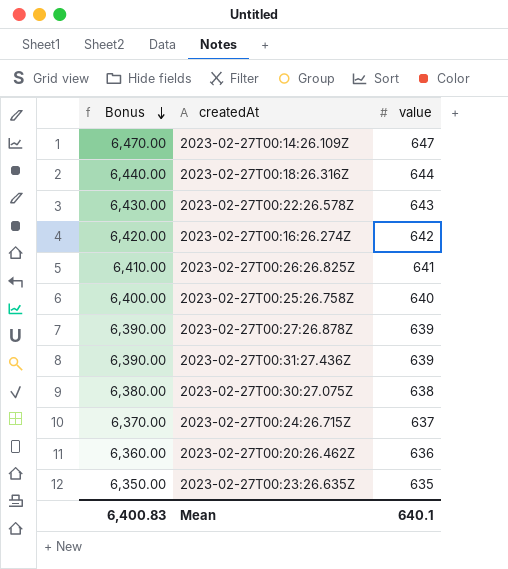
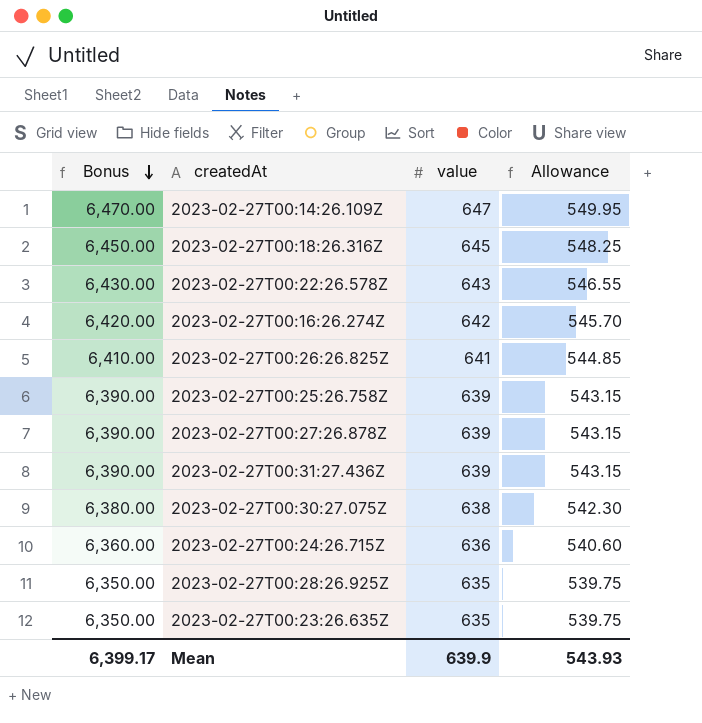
column Allowance | formula: none -> [value] * 0.85
row 2023-02-27T00:20:26.462Z: 6,360.00 | 636 -> none
2023-02-27T00:18:26.316Z | Bonus: 6,440.00 -> 6,450.00
2023-02-27T00:18:26.316Z | value: 644 -> 645
2023-02-27T00:25:26.758Z | Bonus: 6,400.00 -> 6,390.00
2023-02-27T00:25:26.758Z | value: 640 -> 639
2023-02-27T00:24:26.715Z | Bonus: 6,370.00 -> 6,360.00
2023-02-27T00:24:26.715Z | value: 637 -> 636
row 2023-02-27T00:28:26.925Z: none -> 6,350.00 | 635 | 539.75
Mean | Bonus: 6,400.83 -> 6,399.17
Mean | value: 640.1 -> 639.9

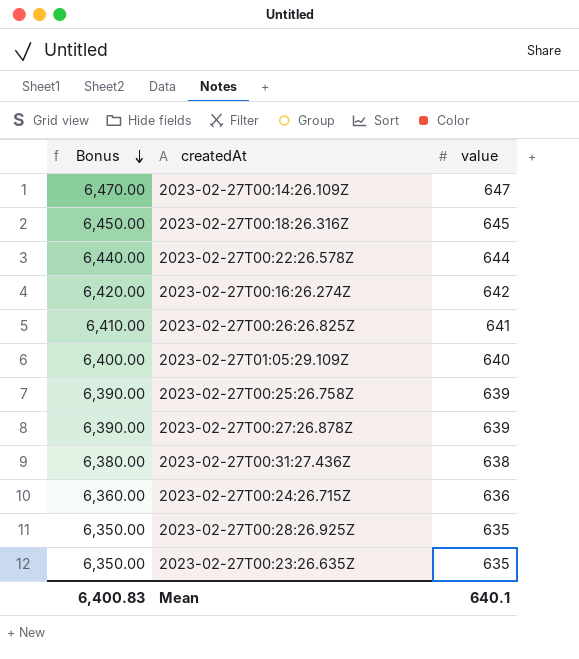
column Allowance | formula: [value] * 0.85 -> none
row 2023-02-27T00:30:27.075Z: 6,380.00 | 638 | 542.30 -> none
2023-02-27T00:22:26.578Z | Bonus: 6,430.00 -> 6,440.00
2023-02-27T00:22:26.578Z | value: 643 -> 644
row 2023-02-27T01:05:29.109Z: none -> 6,400.00 | 640
2023-02-27T00:31:27.436Z | Bonus: 6,390.00 -> 6,380.00
2023-02-27T00:31:27.436Z | value: 639 -> 638
Mean | Bonus: 6,399.17 -> 6,400.83
Mean | value: 639.9 -> 640.1

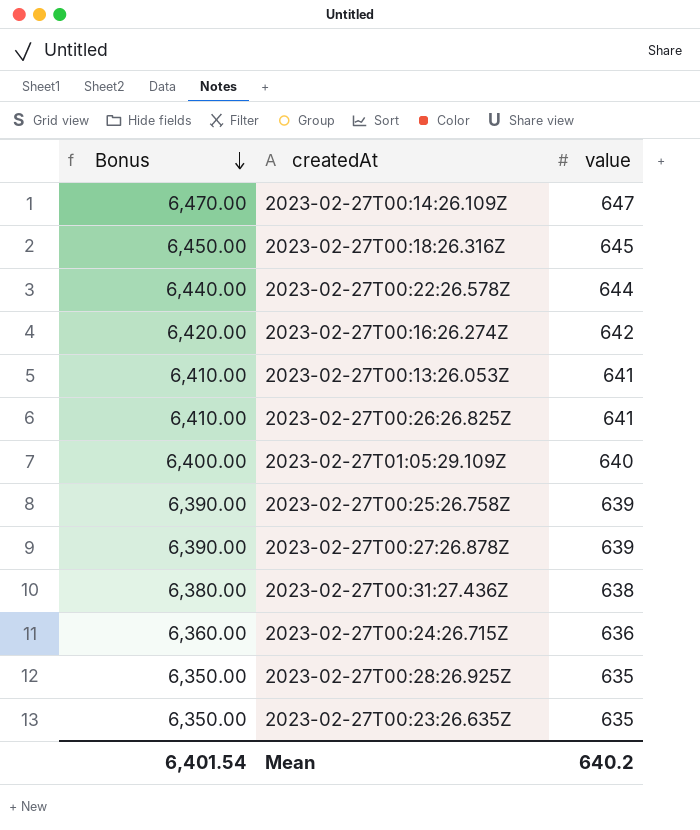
row 2023-02-27T00:13:26.053Z: none -> 6,410.00 | 641
Mean | Bonus: 6,400.83 -> 6,401.54
Mean | value: 640.1 -> 640.2

